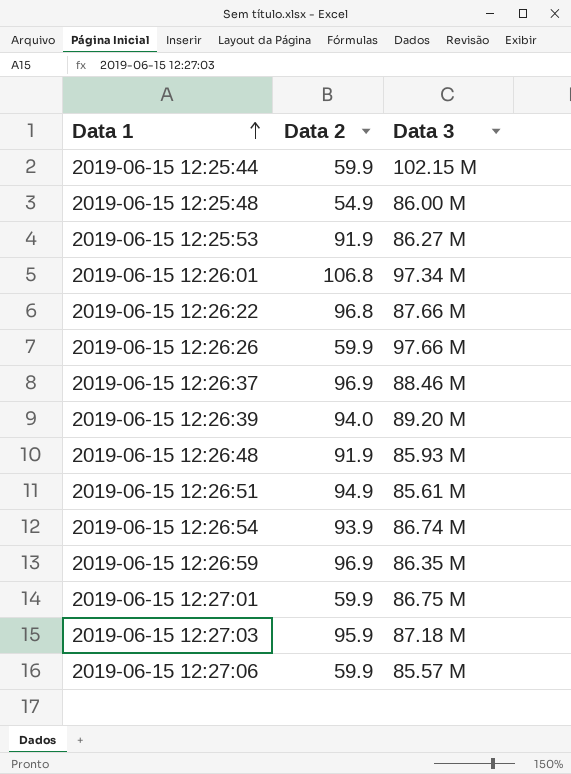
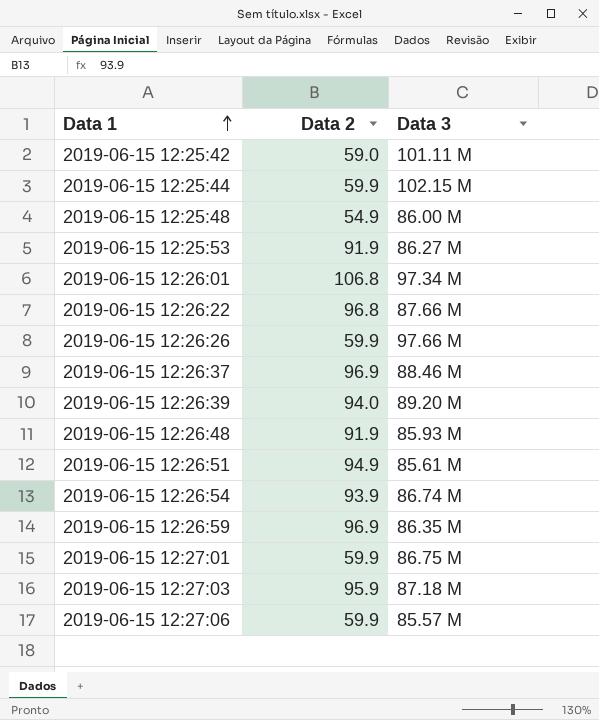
row 2019-06-15 12:25:42: none -> 59.0 | 101.11 M

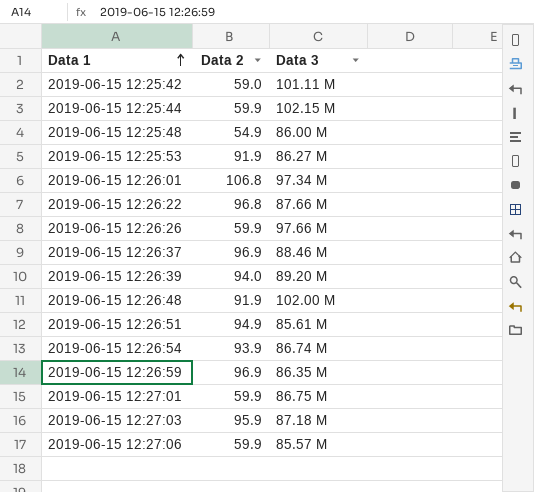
2019-06-15 12:26:48 | Data 3: 85.93 M -> 102.00 M

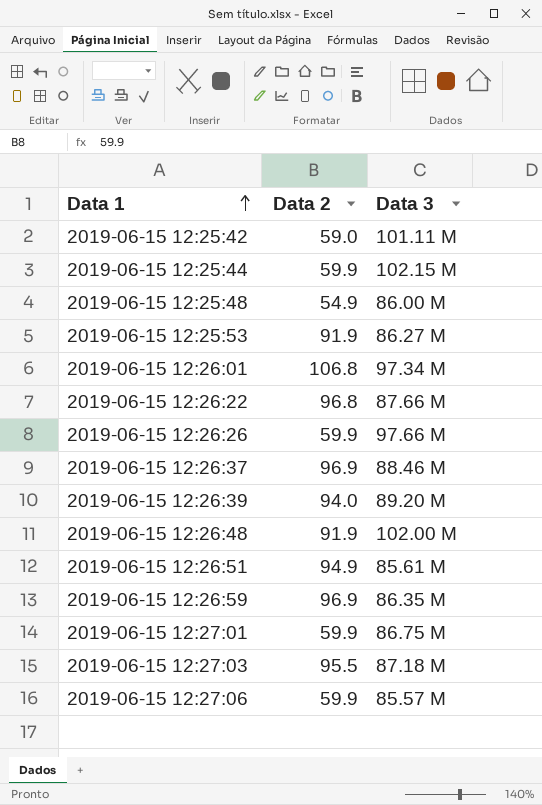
row 2019-06-15 12:26:54: 93.9 | 86.74 M -> none
2019-06-15 12:27:03 | Data 2: 95.9 -> 95.5

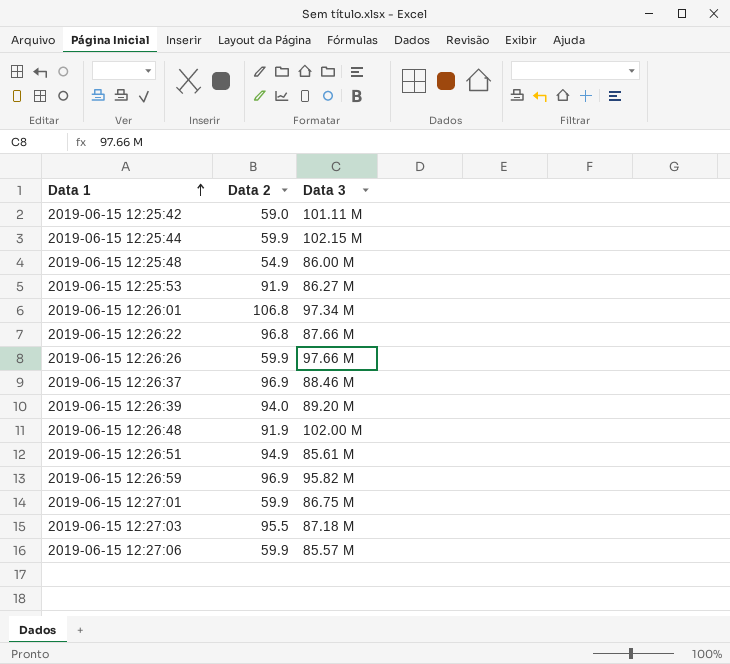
2019-06-15 12:26:59 | Data 3: 86.35 M -> 95.82 M

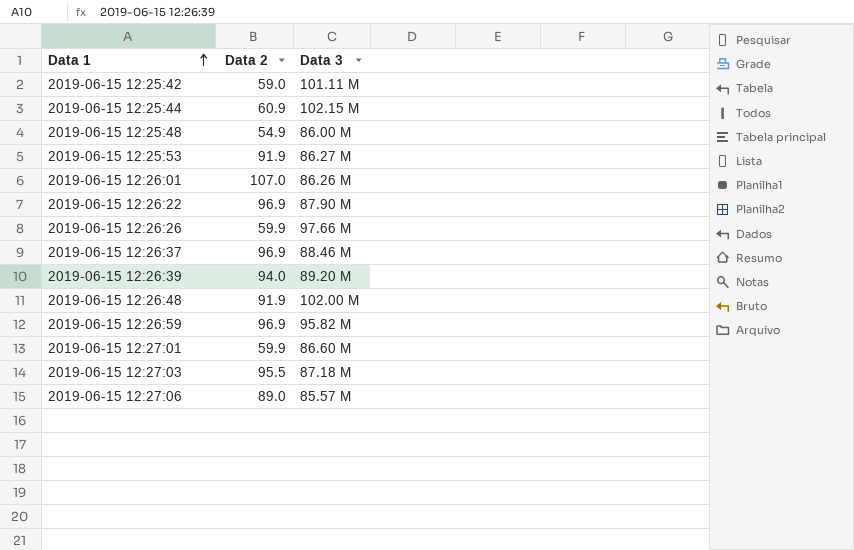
row 2019-06-15 12:26:51: 94.9 | 85.61 M -> none
2019-06-15 12:25:44 | Data 2: 59.9 -> 60.9
2019-06-15 12:26:01 | Data 2: 106.8 -> 107.0
2019-06-15 12:26:01 | Data 3: 97.34 M -> 86.26 M
2019-06-15 12:26:22 | Data 2: 96.8 -> 96.9
2019-06-15 12:26:22 | Data 3: 87.66 M -> 87.90 M
2019-06-15 12:27:01 | Data 3: 86.75 M -> 86.60 M
2019-06-15 12:27:06 | Data 2: 59.9 -> 89.0

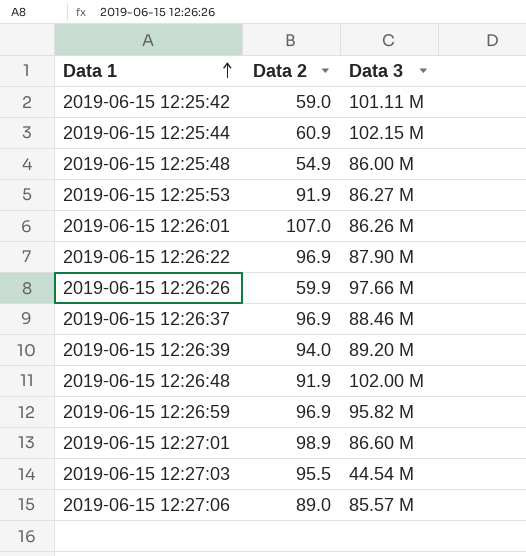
2019-06-15 12:27:01 | Data 2: 59.9 -> 98.9
2019-06-15 12:27:03 | Data 3: 87.18 M -> 44.54 M

